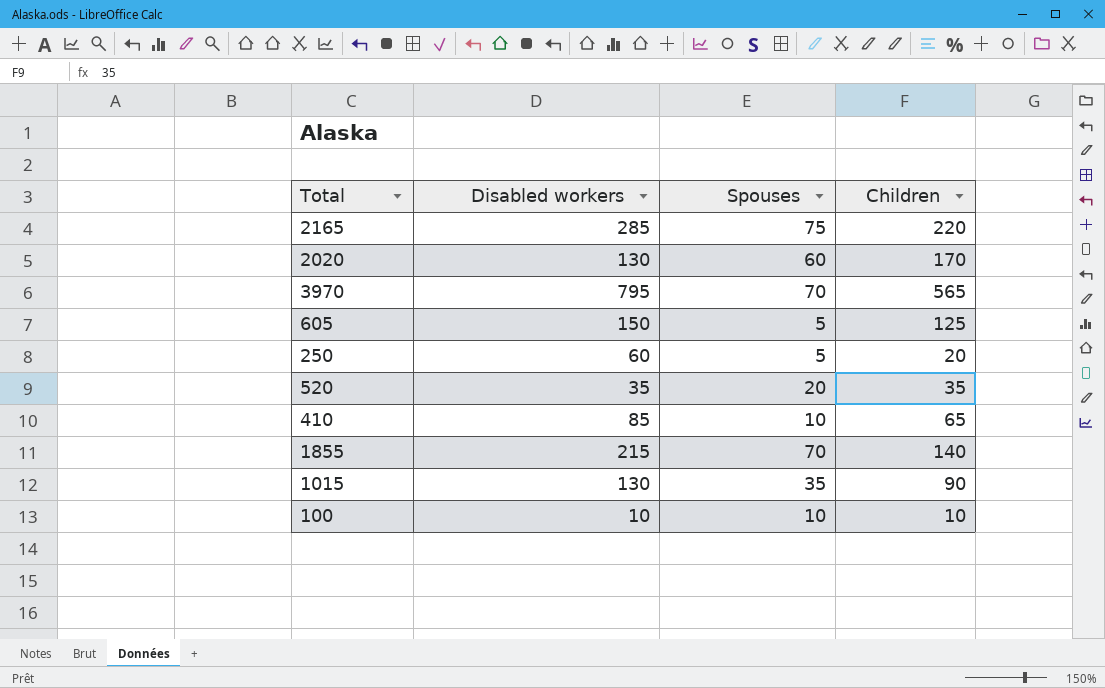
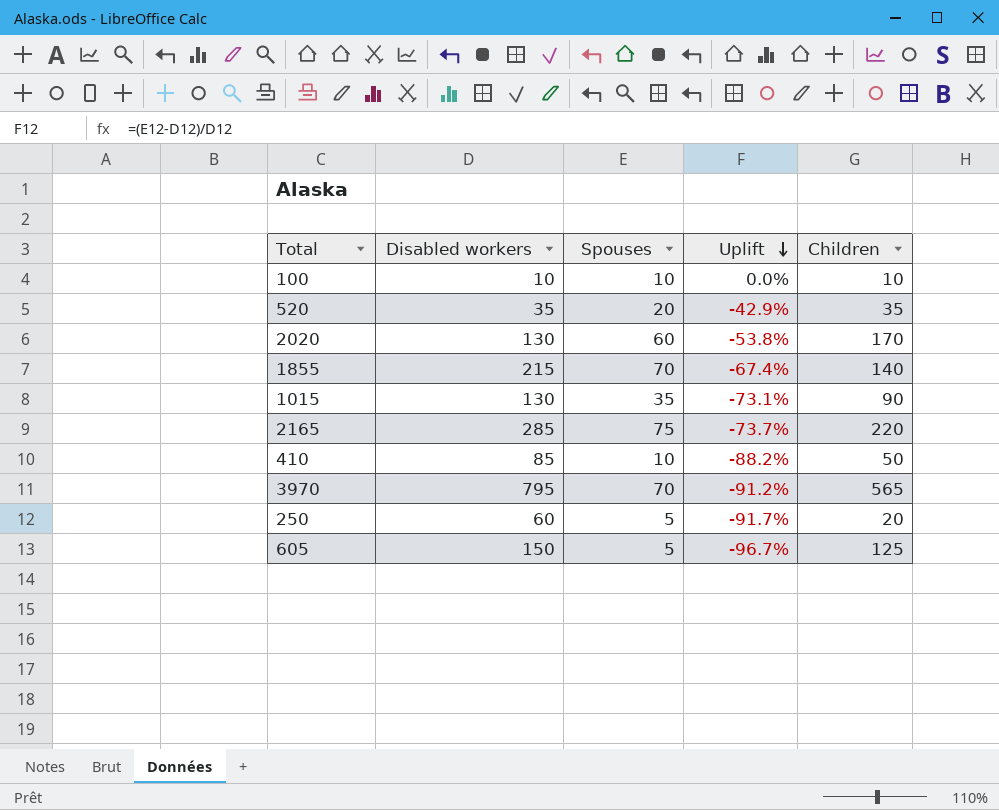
row order: none -> Uplift descending
column Uplift | formula: none -> ([Spouses] - [Disabled workers]) / [Disabled workers]
410 | Children: 65 -> 50

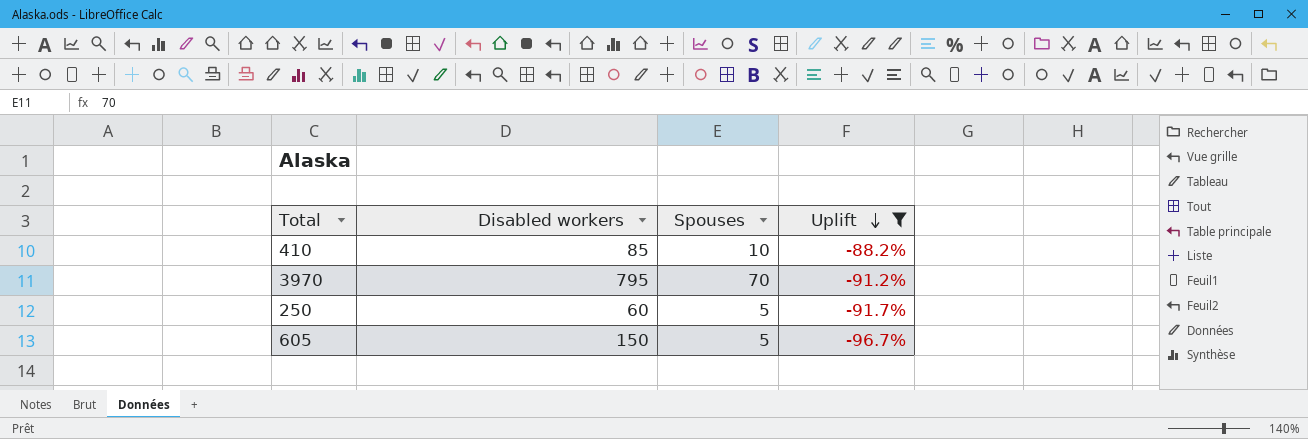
filter: none -> Uplift <= -88.2%
column Children | position: 5 -> none

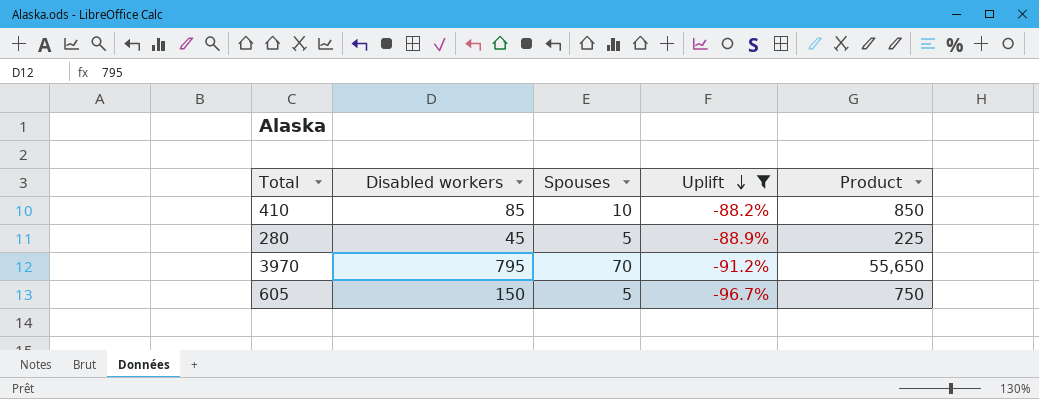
column Product | formula: none -> [Disabled workers] * [Spouses]
row 250: 60 | 5 | -91.7% -> none
row 280: none -> 45 | 5 | -88.9% | 225

